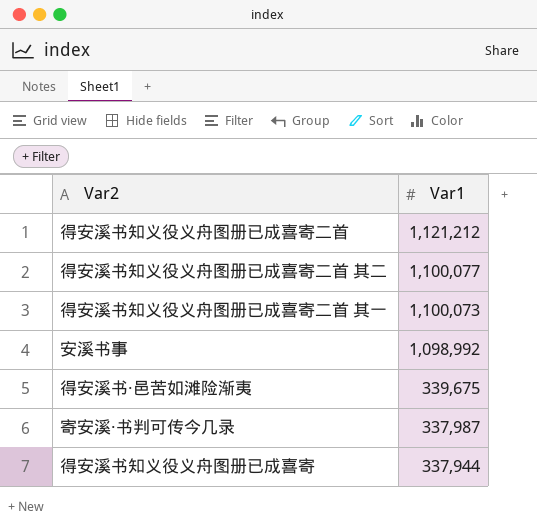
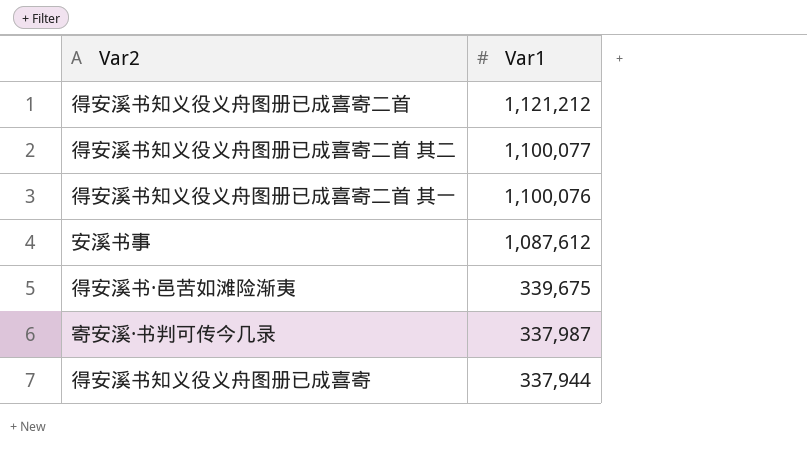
得安溪书知义役义舟图册已成喜寄二首 其一 | Var1: 1,100,073 -> 1,100,076
安溪书事 | Var1: 1,098,992 -> 1,087,612

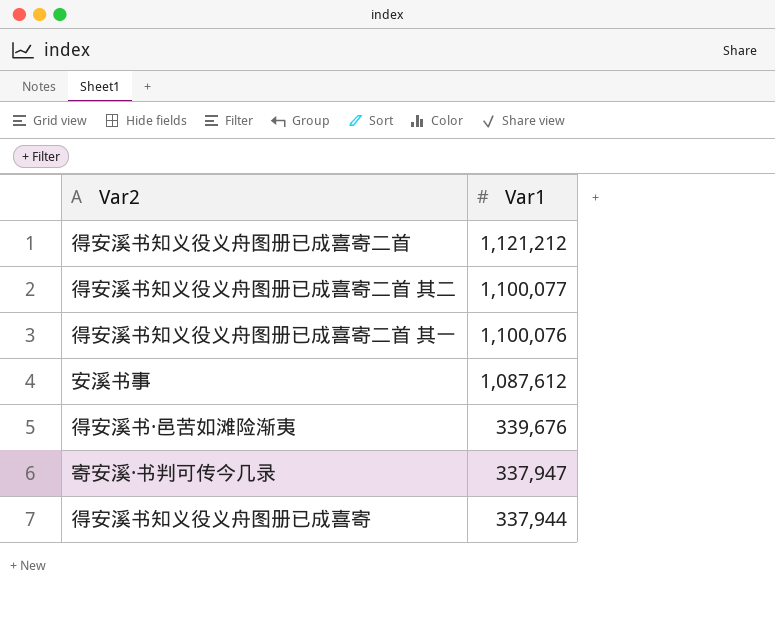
得安溪书·邑苦如滩险渐夷 | Var1: 339,675 -> 339,676
寄安溪·书判可传今几录 | Var1: 337,987 -> 337,947

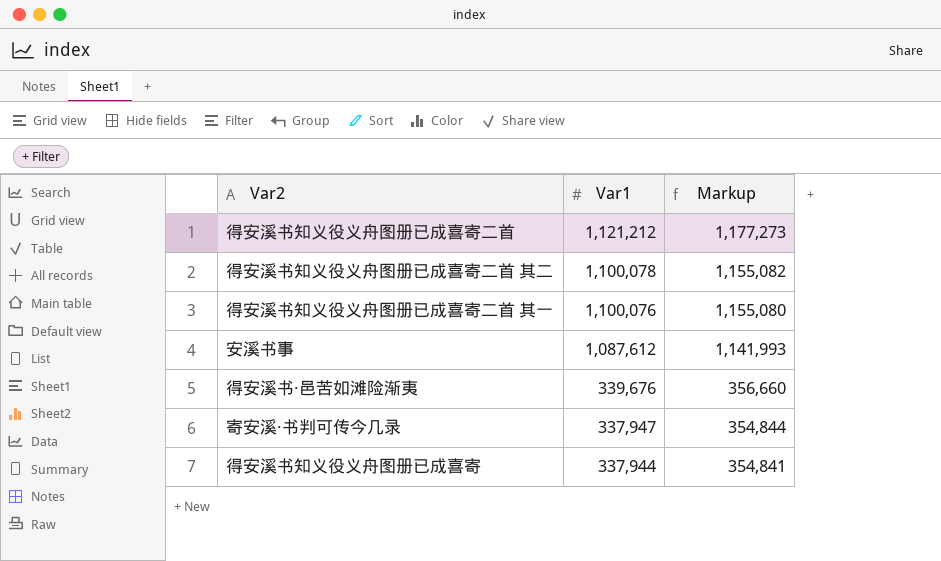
column Markup | formula: none -> [Var1] * 1.05
得安溪书知义役义舟图册已成喜寄二首 其二 | Var1: 1,100,077 -> 1,100,078

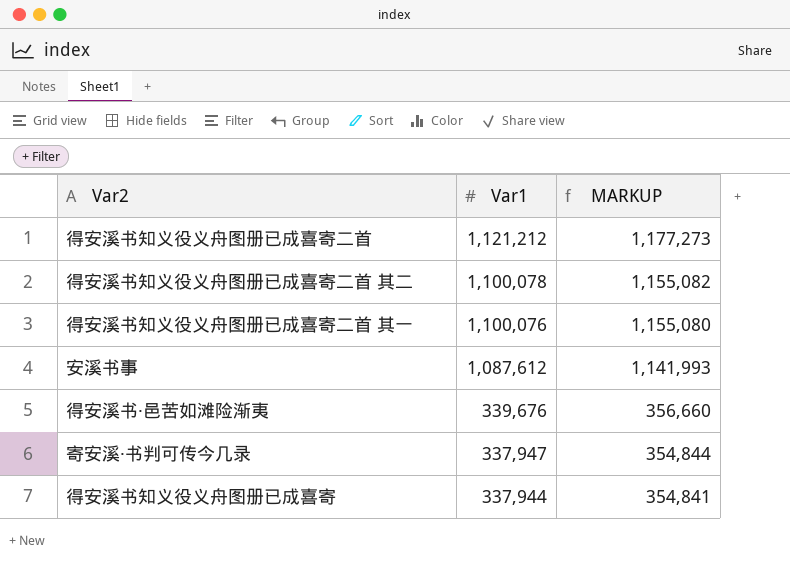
column name: Markup -> MARKUP

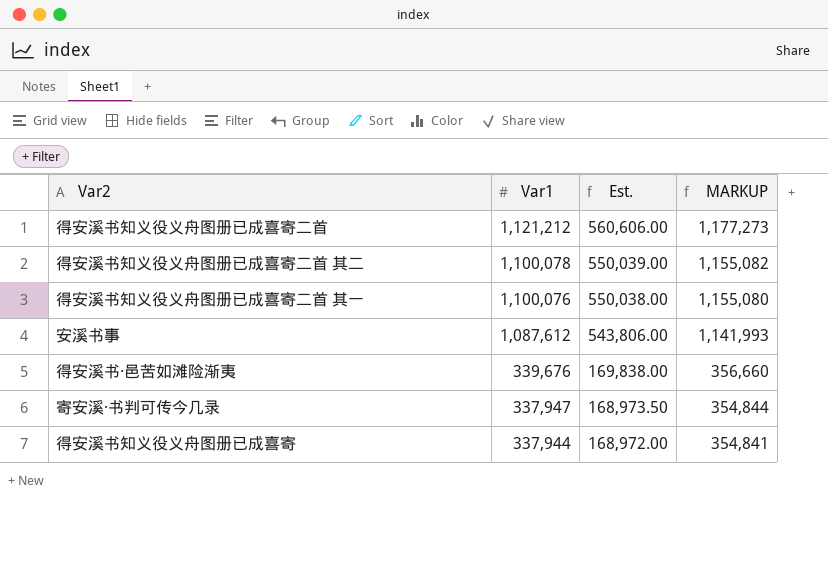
column Est. | formula: none -> [Var1] * 0.5

